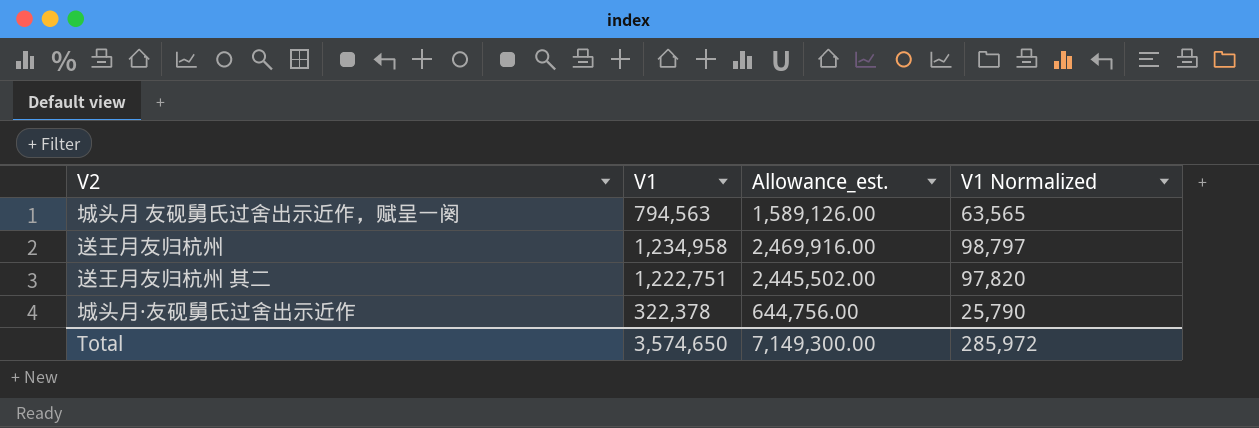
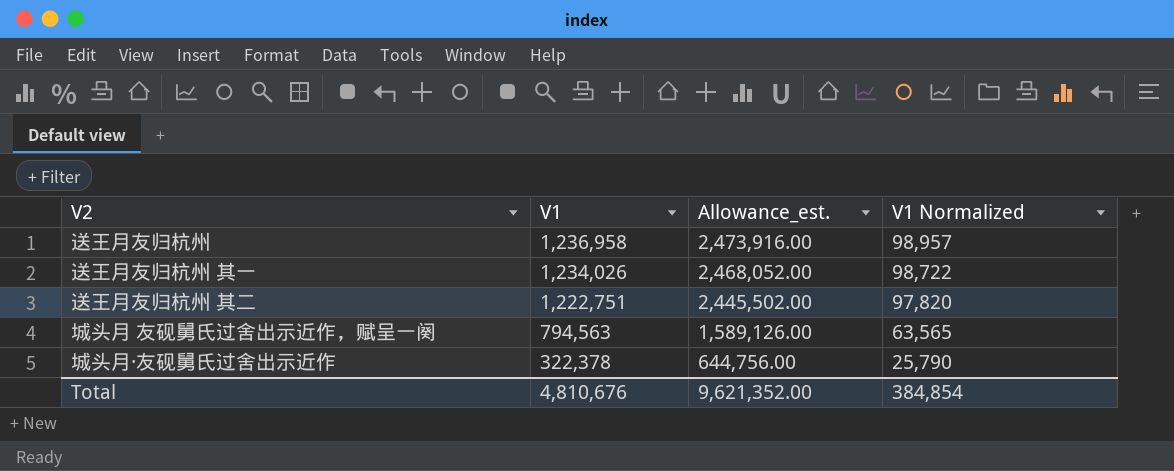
row order: none -> V1 descending
送王月友归杭州 | V1: 1,234,958 -> 1,236,958
送王月友归杭州 | Allowance_est.: 2,469,916.00 -> 2,473,916.00
送王月友归杭州 | V1 Normalized: 98,797 -> 98,957
row 送王月友归杭州 其一: none -> 1,234,026 | 2,468,052.00 | 98,722
Total | V1: 3,574,650 -> 4,810,676
Total | Allowance_est.: 7,149,300.00 -> 9,621,352.00
Total | V1 Normalized: 285,972 -> 384,854

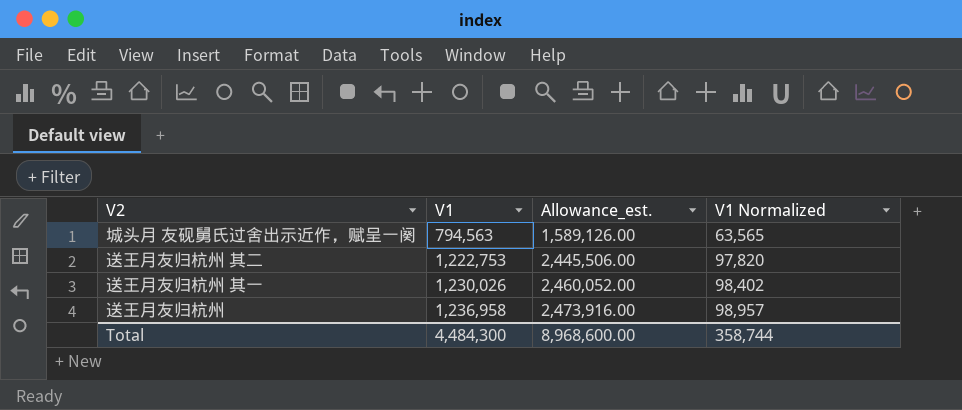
row order: V1 descending -> V1 ascending
row 城头月·友砚舅氏过舍出示近作: 322,378 | 644,756.00 | 25,790 -> none
送王月友归杭州 其二 | V1: 1,222,751 -> 1,222,753
送王月友归杭州 其二 | Allowance_est.: 2,445,502.00 -> 2,445,506.00
送王月友归杭州 其一 | V1: 1,234,026 -> 1,230,026
送王月友归杭州 其一 | Allowance_est.: 2,468,052.00 -> 2,460,052.00
送王月友归杭州 其一 | V1 Normalized: 98,722 -> 98,402
Total | V1: 4,810,676 -> 4,484,300
Total | Allowance_est.: 9,621,352.00 -> 8,968,600.00
Total | V1 Normalized: 384,854 -> 358,744

